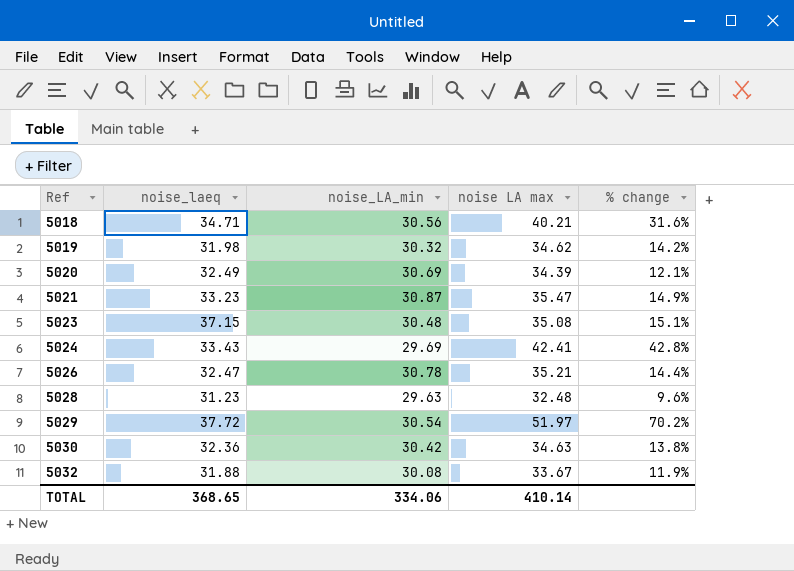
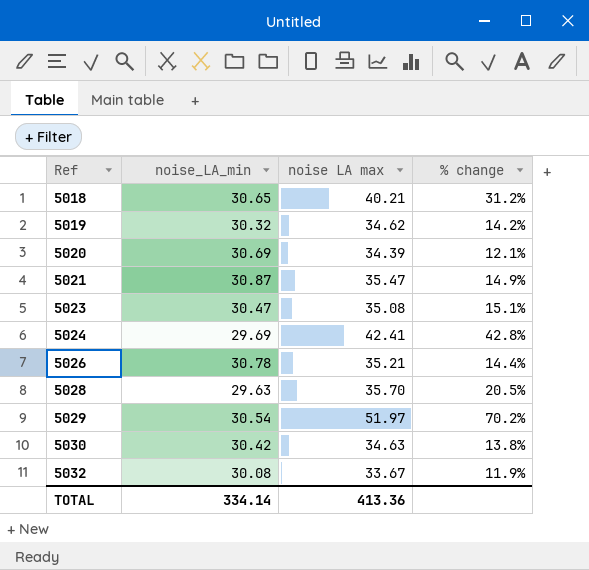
column noise_laeq | position: 2 -> none
5018 | noise_LA_min: 30.56 -> 30.65
5018 | % change: 31.6% -> 31.2%
5023 | noise_LA_min: 30.48 -> 30.47
5028 | noise LA max: 32.48 -> 35.70
5028 | % change: 9.6% -> 20.5%
TOTAL | noise_LA_min: 334.06 -> 334.14
TOTAL | noise LA max: 410.14 -> 413.36

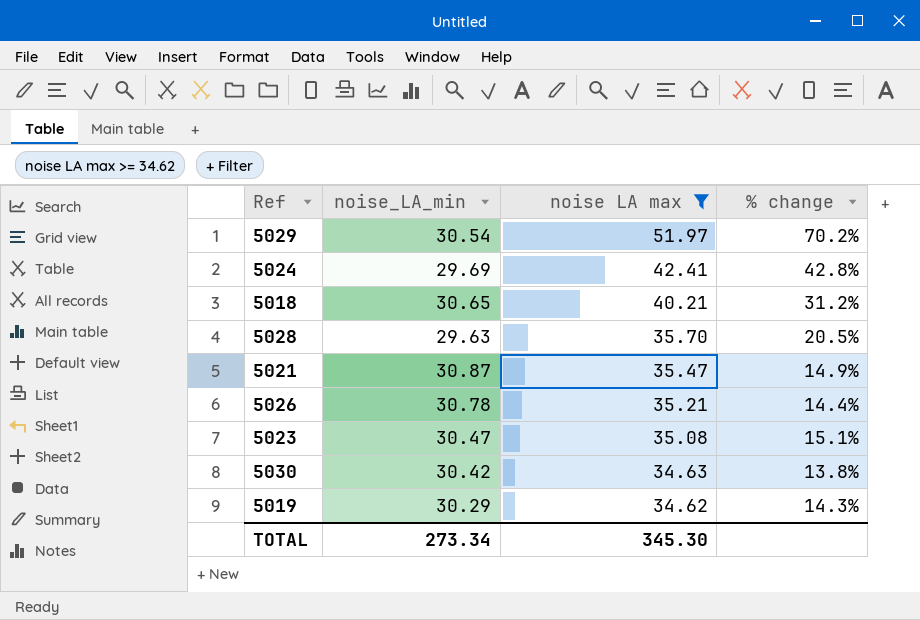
filter: none -> noise LA max >= 34.62
row order: Ref ascending -> noise LA max descending
5019 | noise_LA_min: 30.32 -> 30.29
5019 | % change: 14.2% -> 14.3%
TOTAL | noise_LA_min: 334.14 -> 273.34
TOTAL | noise LA max: 413.36 -> 345.30

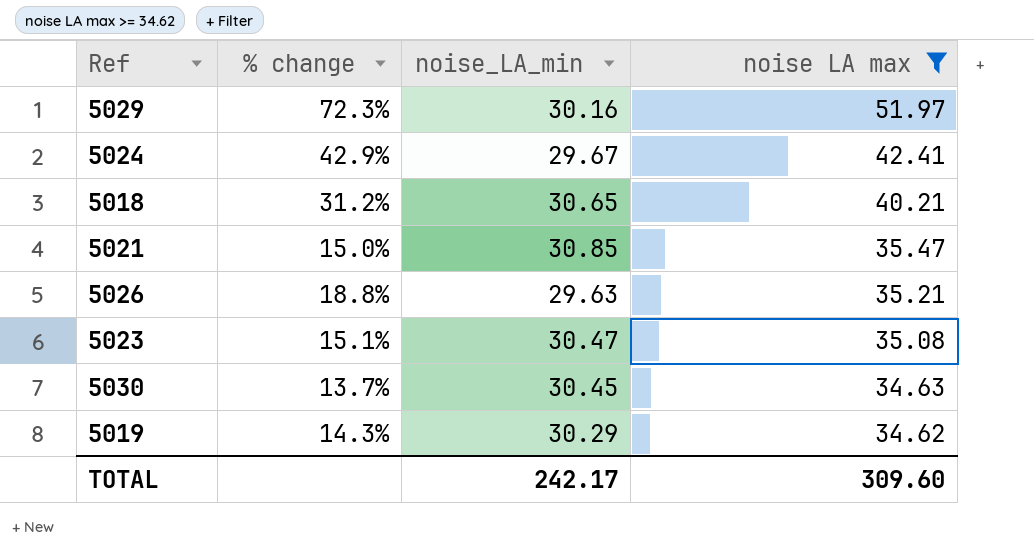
column % change | position: 4 -> 2
row 5028: 29.63 | 35.70 | 20.5% -> none
5029 | % change: 70.2% -> 72.3%
5029 | noise_LA_min: 30.54 -> 30.16
5024 | % change: 42.8% -> 42.9%
5024 | noise_LA_min: 29.69 -> 29.67
5021 | % change: 14.9% -> 15.0%
5021 | noise_LA_min: 30.87 -> 30.85
5026 | % change: 14.4% -> 18.8%
5026 | noise_LA_min: 30.78 -> 29.63
5030 | % change: 13.8% -> 13.7%
5030 | noise_LA_min: 30.42 -> 30.45
TOTAL | noise_LA_min: 273.34 -> 242.17
TOTAL | noise LA max: 345.30 -> 309.60

